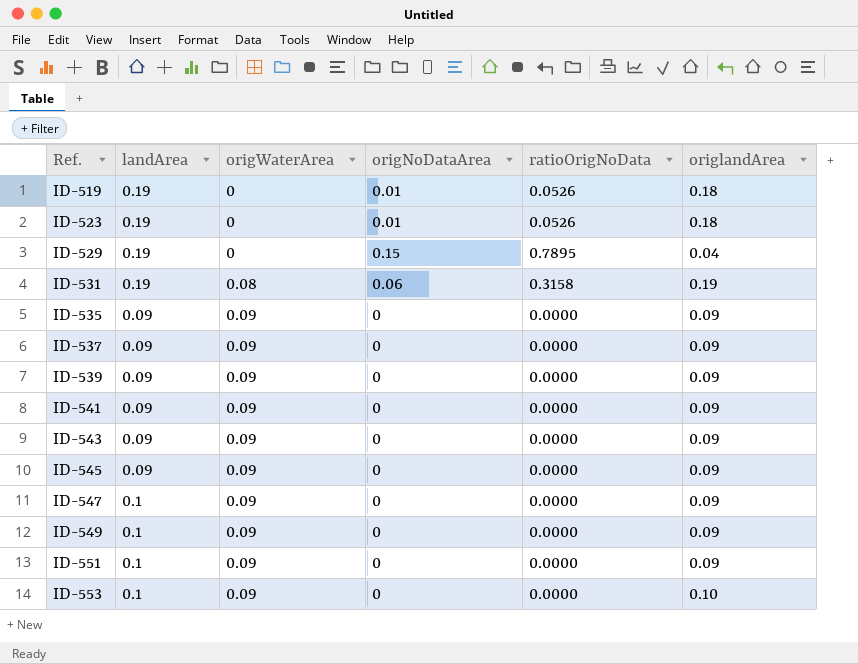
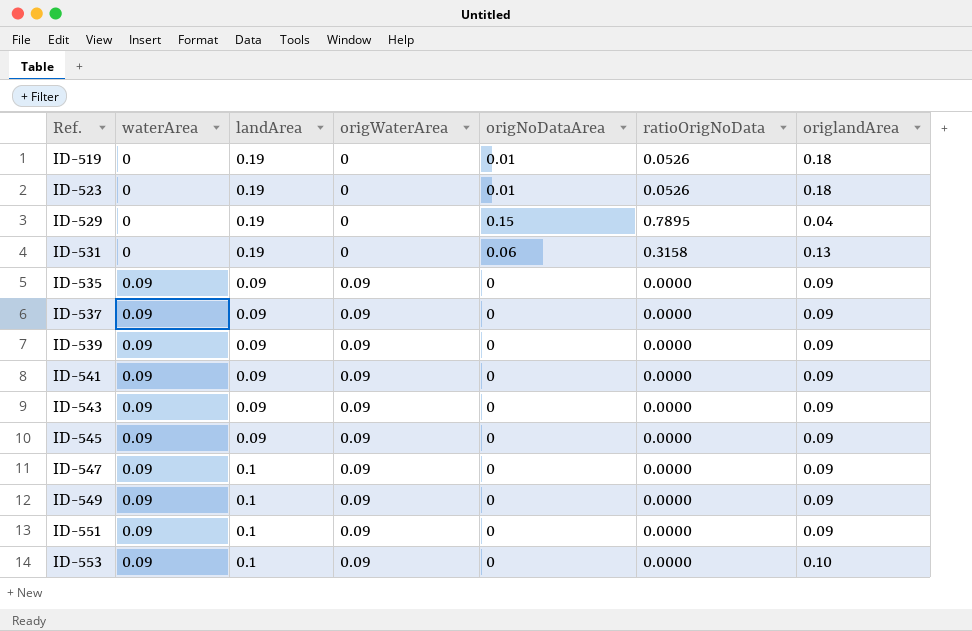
column waterArea | position: none -> 2
ID-531 | origWaterArea: 0.08 -> 0
ID-531 | origlandArea: 0.19 -> 0.13

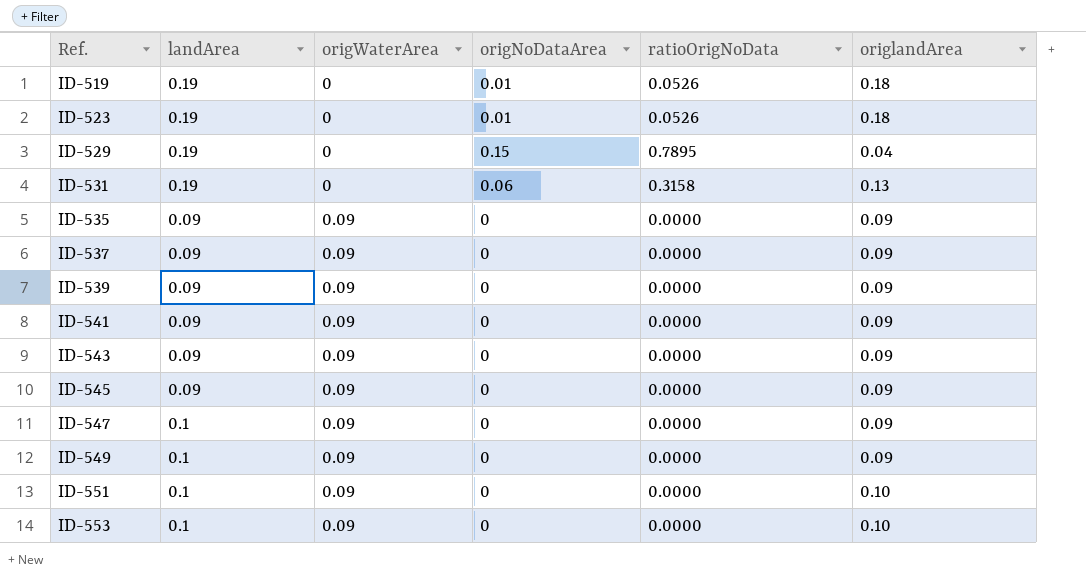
column waterArea | position: 2 -> none
ID-551 | origlandArea: 0.09 -> 0.10

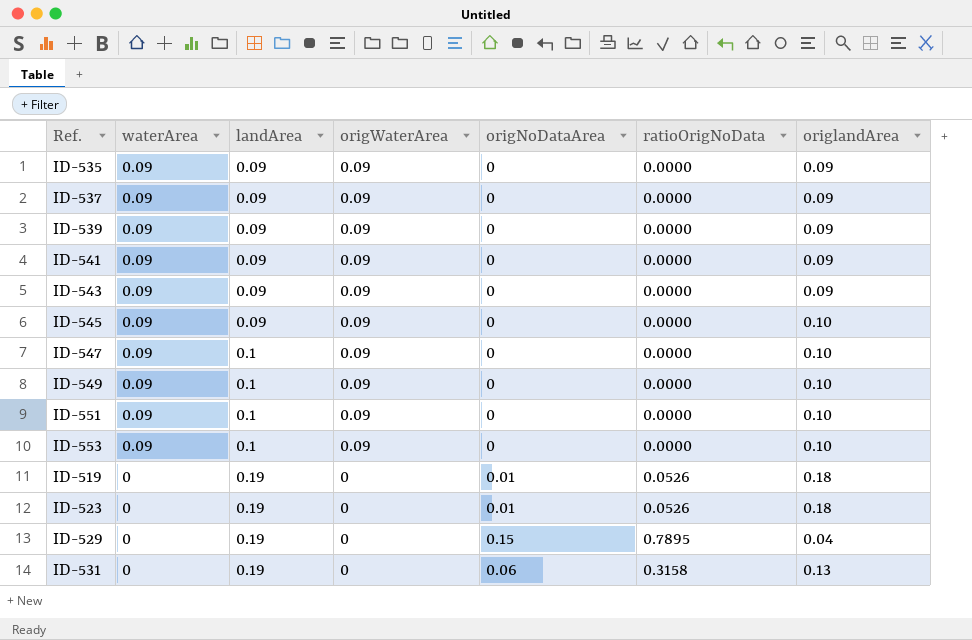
row order: Ref. ascending -> waterArea descending
column waterArea | position: none -> 2
ID-545 | origlandArea: 0.09 -> 0.10
ID-547 | origlandArea: 0.09 -> 0.10
ID-549 | origlandArea: 0.09 -> 0.10

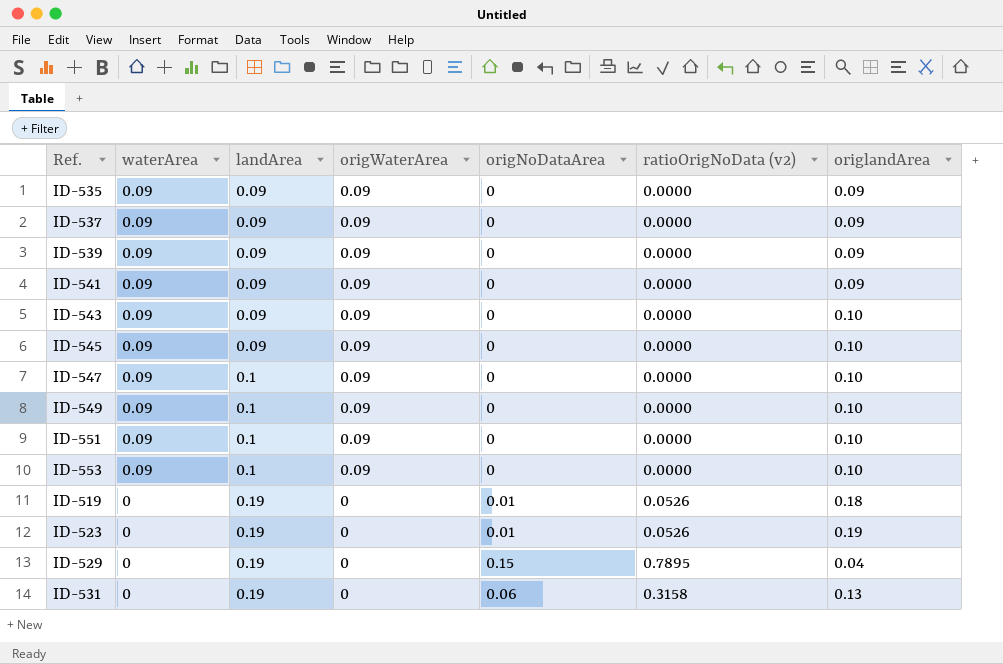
column name: ratioOrigNoData -> ratioOrigNoData (v2)
ID-543 | origlandArea: 0.09 -> 0.10
ID-523 | origlandArea: 0.18 -> 0.19

